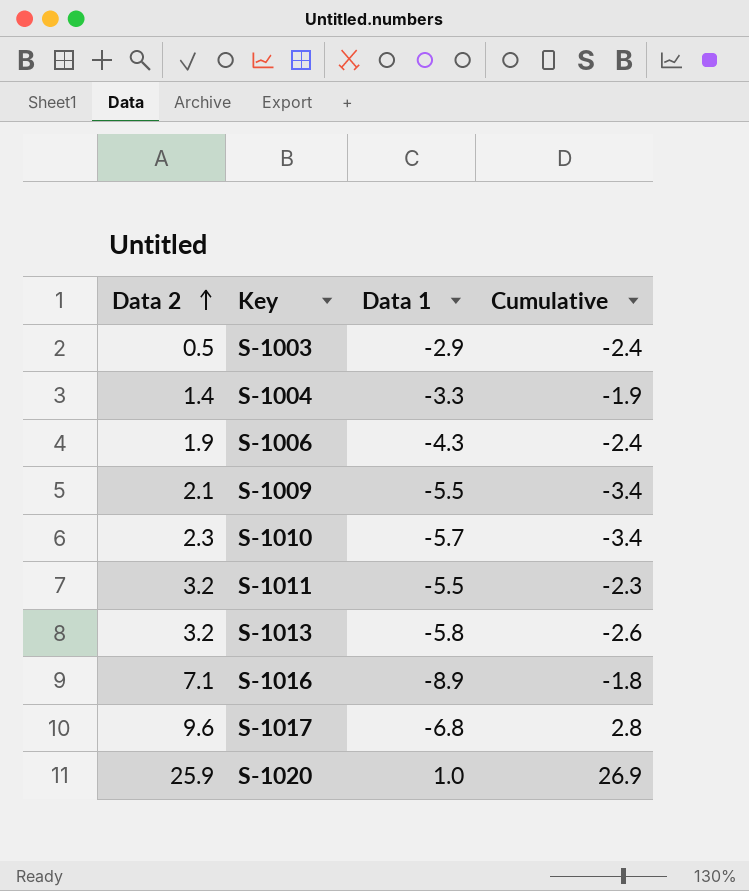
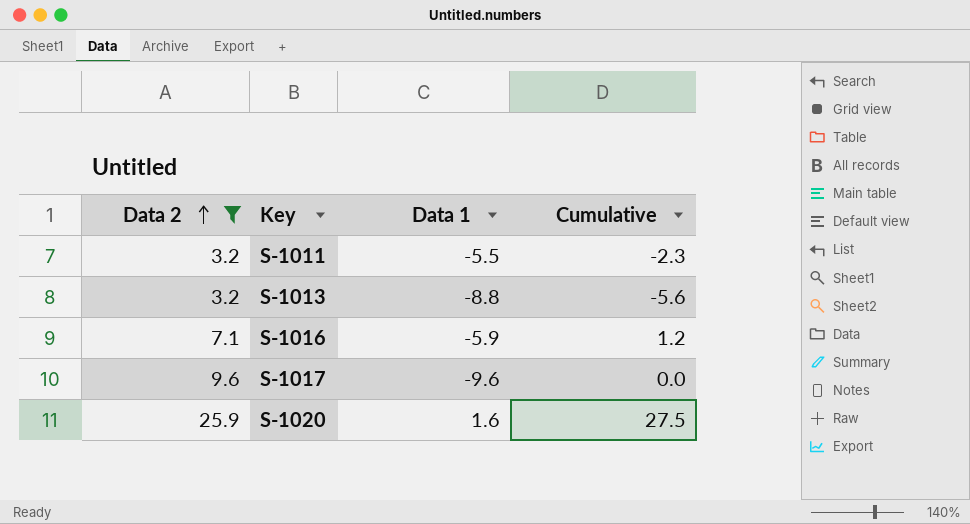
filter: none -> Data 2 >= 3.2
S-1013 | Data 1: -5.8 -> -8.8
S-1013 | Cumulative: -2.6 -> -5.6
S-1016 | Data 1: -8.9 -> -5.9
S-1016 | Cumulative: -1.8 -> 1.2
S-1017 | Data 1: -6.8 -> -9.6
S-1017 | Cumulative: 2.8 -> 0.0
S-1020 | Data 1: 1.0 -> 1.6
S-1020 | Cumulative: 26.9 -> 27.5

